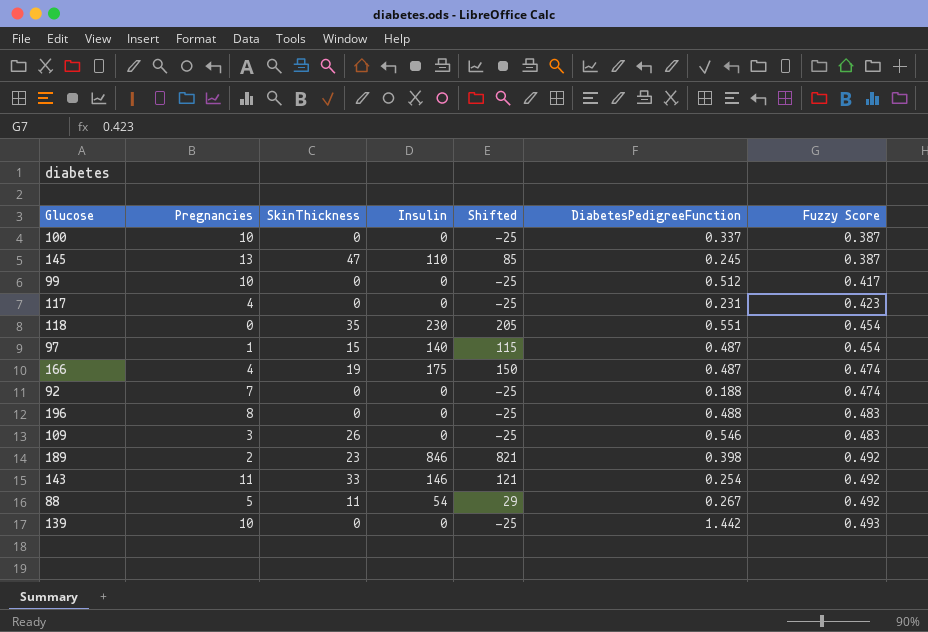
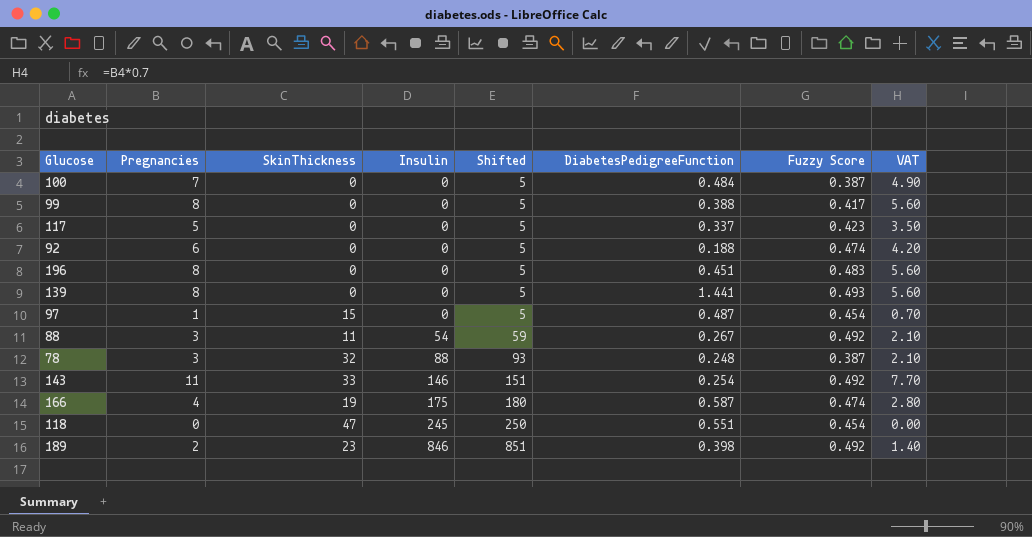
row order: Fuzzy Score ascending -> Insulin ascending
column Shifted | formula: [Insulin] - 25 -> [Insulin] + 5
column VAT | formula: none -> [Pregnancies] * 0.7
row 145: 13 | 47 | 110 | 85 | 0.245 | 0.387 -> none
row 109: 3 | 26 | 0 | -25 | 0.546 | 0.483 -> none
100 | Pregnancies: 10 -> 7
100 | DiabetesPedigreeFunction: 0.337 -> 0.484
99 | Pregnancies: 10 -> 8
99 | DiabetesPedigreeFunction: 0.512 -> 0.388
117 | Pregnancies: 4 -> 5
117 | DiabetesPedigreeFunction: 0.231 -> 0.337
92 | Pregnancies: 7 -> 6
196 | DiabetesPedigreeFunction: 0.488 -> 0.451
139 | Pregnancies: 10 -> 8
139 | DiabetesPedigreeFunction: 1.442 -> 1.441
97 | Insulin: 140 -> 0
88 | Pregnancies: 5 -> 3
row 78: none -> 3 | 32 | 88 | 93 | 0.248 | 0.387 | 2.10
166 | DiabetesPedigreeFunction: 0.487 -> 0.587
118 | SkinThickness: 35 -> 47
118 | Insulin: 230 -> 245

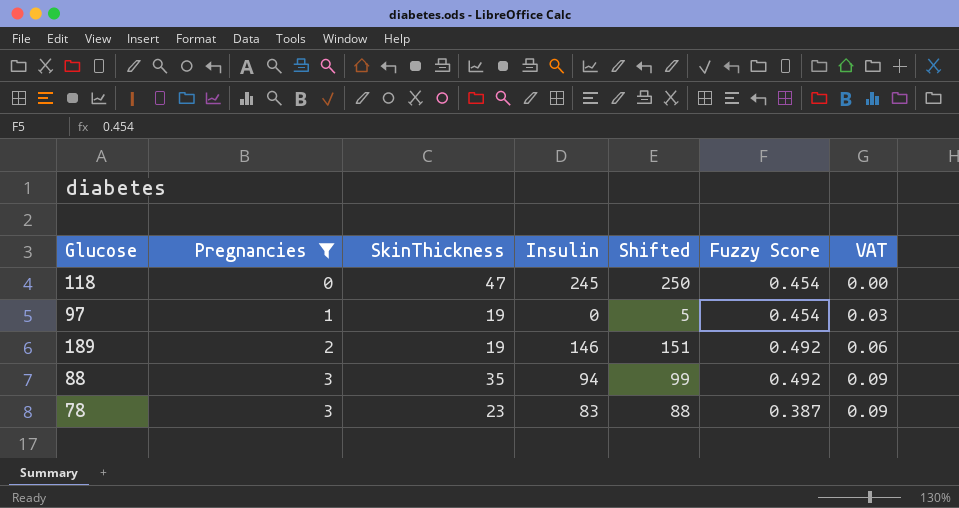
filter: none -> Pregnancies <= 3
row order: Insulin ascending -> Pregnancies ascending
column DiabetesPedigreeFunction | position: 6 -> none
column VAT | formula: [Pregnancies] * 0.7 -> [Pregnancies] * 0.03
97 | SkinThickness: 15 -> 19
189 | SkinThickness: 23 -> 19
189 | Insulin: 846 -> 146
189 | Shifted: 851 -> 151
88 | SkinThickness: 11 -> 35
88 | Insulin: 54 -> 94
88 | Shifted: 59 -> 99
78 | SkinThickness: 32 -> 23
78 | Insulin: 88 -> 83
78 | Shifted: 93 -> 88

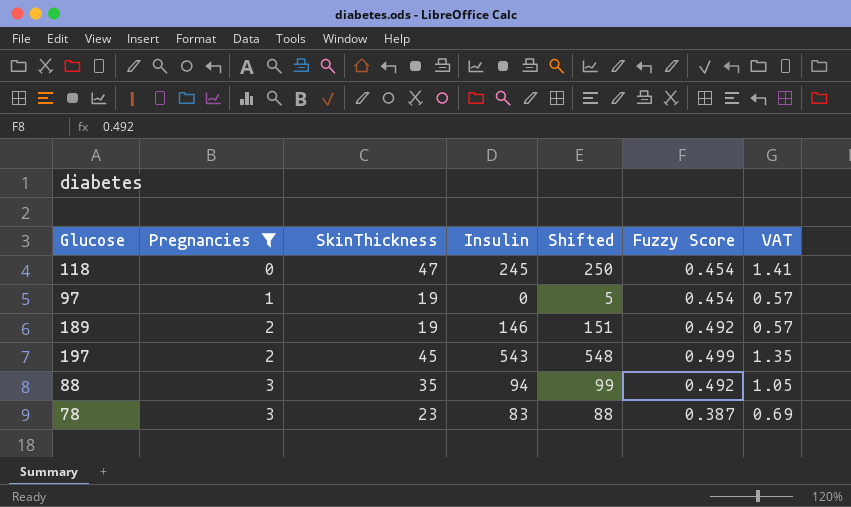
column VAT | formula: [Pregnancies] * 0.03 -> [SkinThickness] * 0.03
row 197: none -> 2 | 45 | 543 | 548 | 0.499 | 1.35

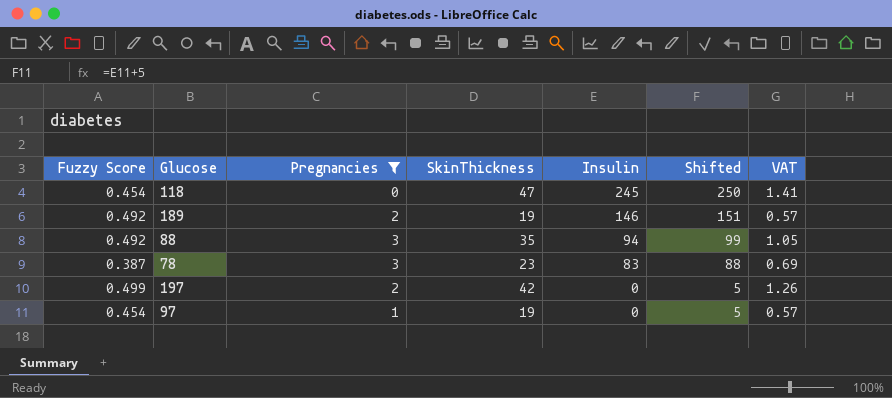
row order: Pregnancies ascending -> Insulin descending
column Fuzzy Score | position: 6 -> 1
197 | SkinThickness: 45 -> 42
197 | Insulin: 543 -> 0
197 | Shifted: 548 -> 5
197 | VAT: 1.35 -> 1.26

